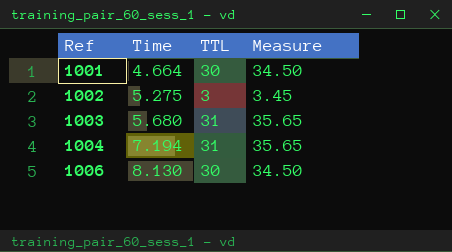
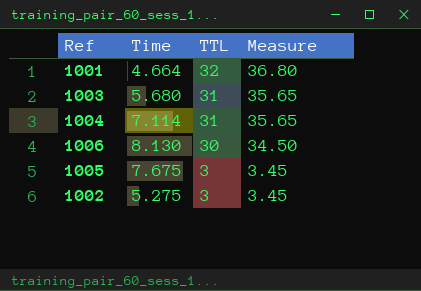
row order: Ref ascending -> TTL descending
1001 | TTL: 30 -> 32
1001 | Measure: 34.50 -> 36.80
1004 | Time: 7.194 -> 7.114
row 1005: none -> 7.675 | 3 | 3.45

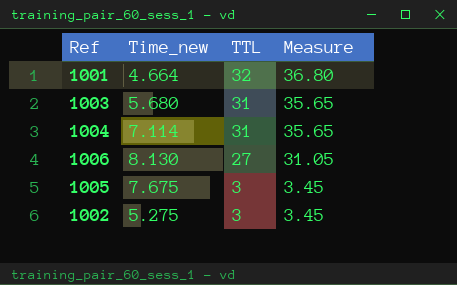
column name: Time -> Time_new
1006 | TTL: 30 -> 27
1006 | Measure: 34.50 -> 31.05

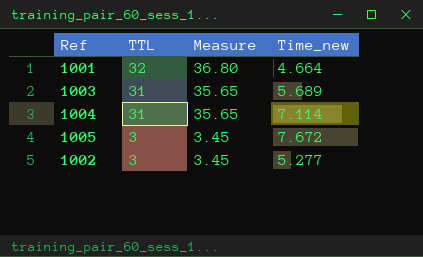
column Time_new | position: 2 -> 4
row 1006: 8.130 | 27 | 31.05 -> none
1003 | Time_new: 5.680 -> 5.689
1005 | Time_new: 7.675 -> 7.672
1002 | Time_new: 5.275 -> 5.277

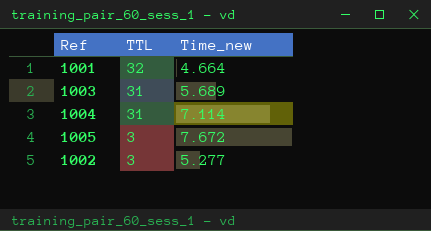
column Measure | formula: [TTL] * 1.15 -> none

